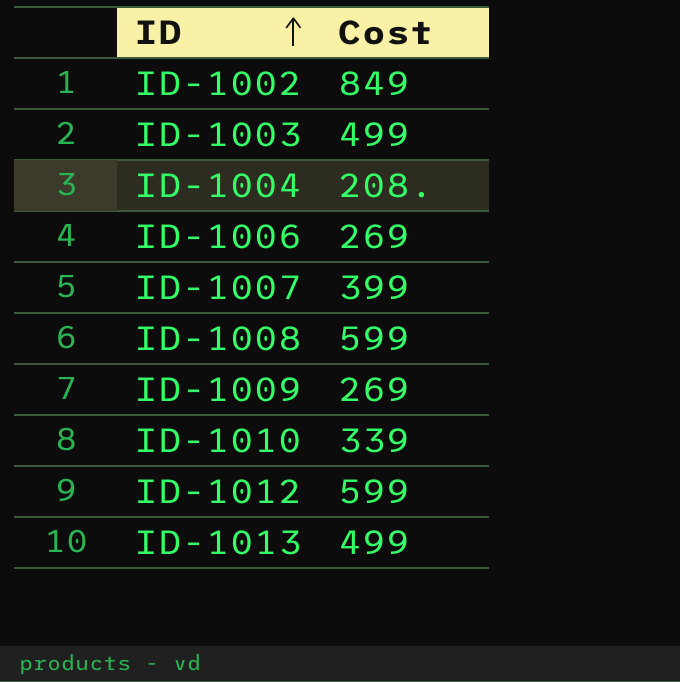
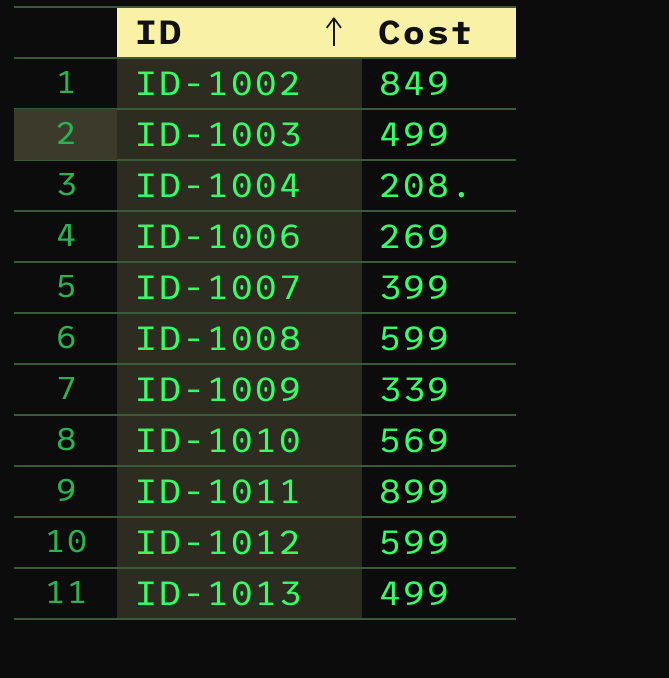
ID-1009 | Cost: 269 -> 339
ID-1010 | Cost: 339 -> 569
row ID-1011: none -> 899

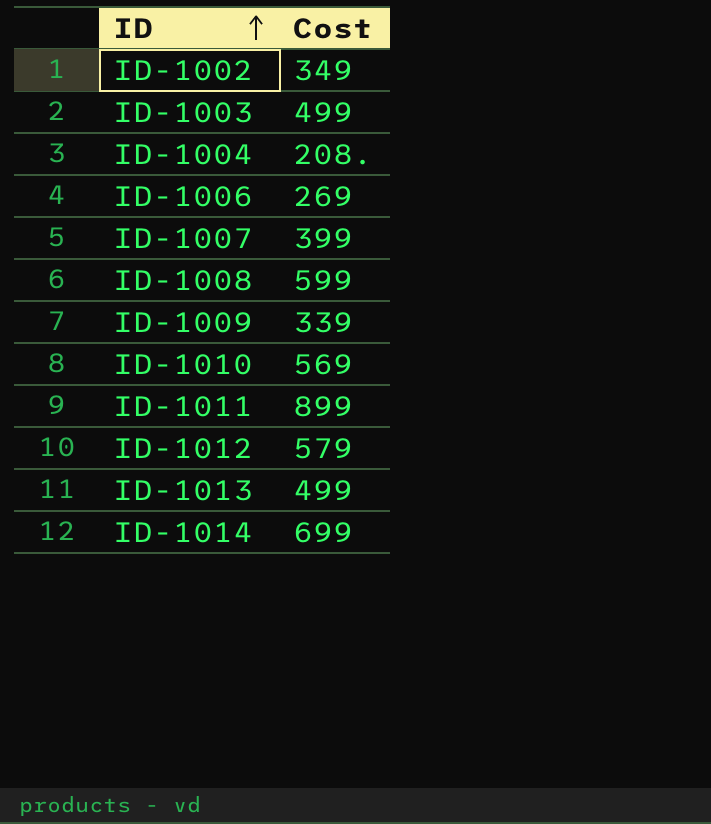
ID-1002 | Cost: 849 -> 349
ID-1012 | Cost: 599 -> 579
row ID-1014: none -> 699

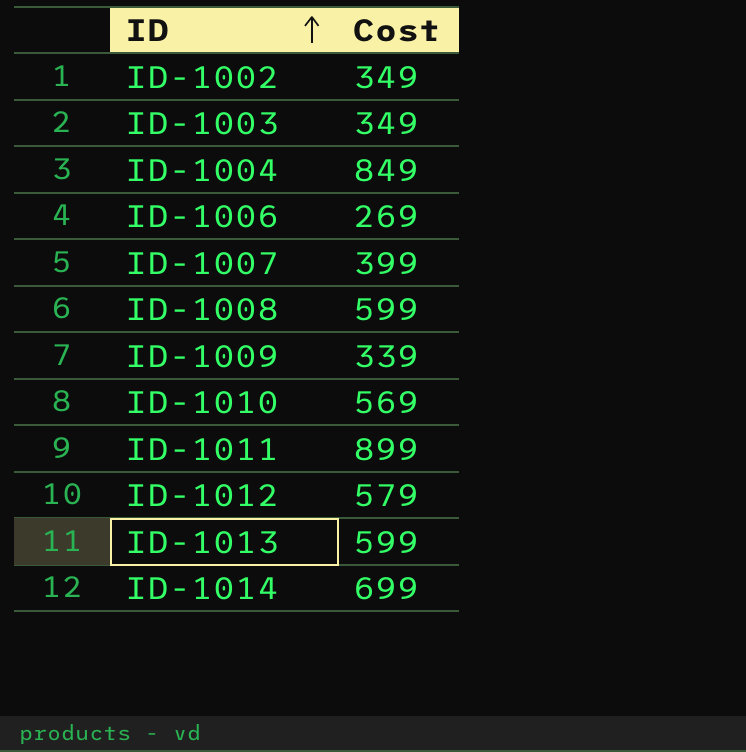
ID-1003 | Cost: 499 -> 349
ID-1004 | Cost: 208. -> 849
ID-1013 | Cost: 499 -> 599

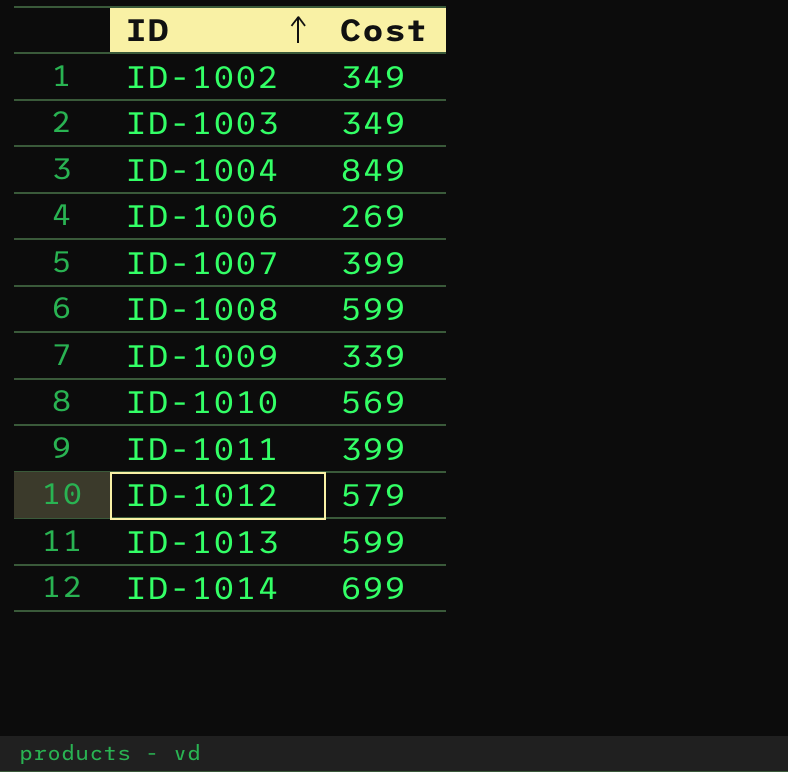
ID-1011 | Cost: 899 -> 399

